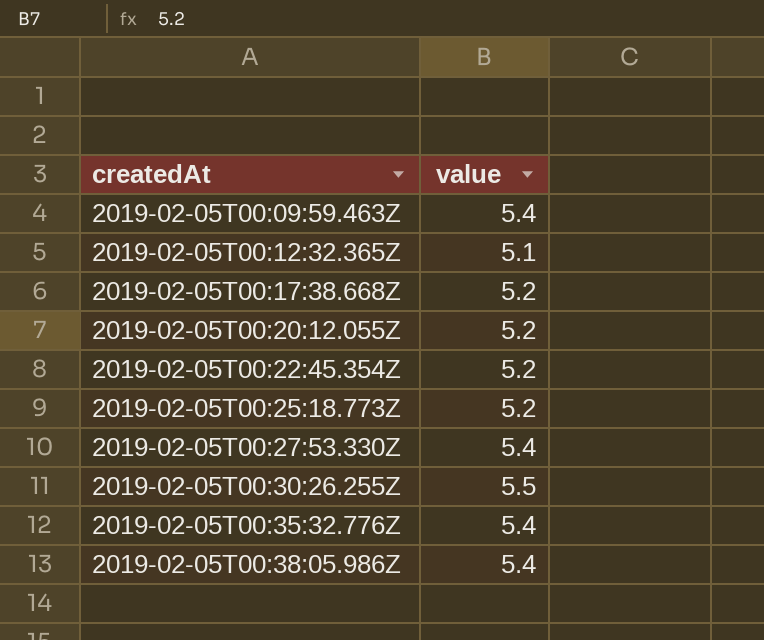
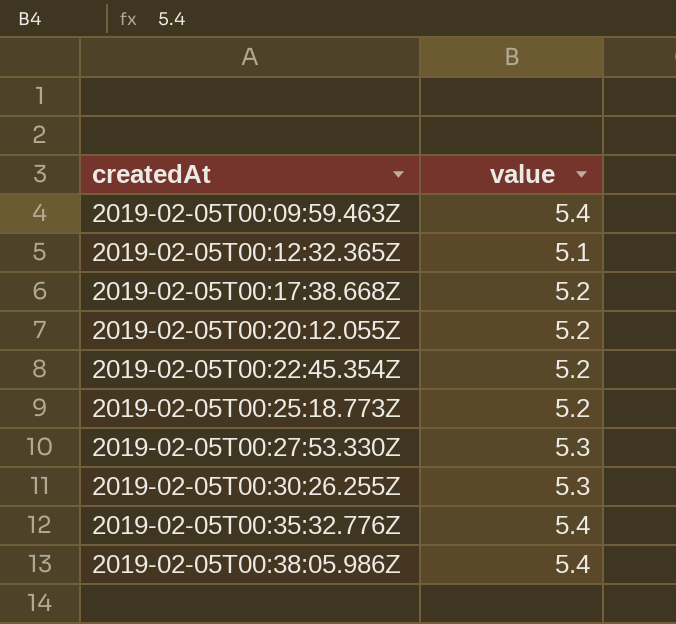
2019-02-05T00:27:53.330Z | value: 5.4 -> 5.3
2019-02-05T00:30:26.255Z | value: 5.5 -> 5.3

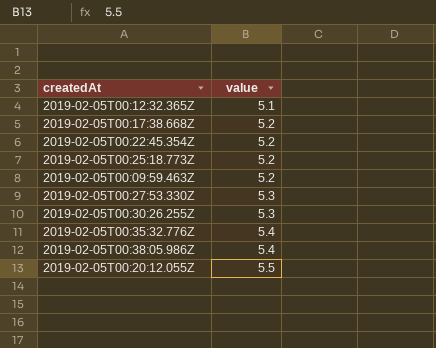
row order: createdAt ascending -> value ascending
2019-02-05T00:09:59.463Z | value: 5.4 -> 5.2
2019-02-05T00:20:12.055Z | value: 5.2 -> 5.5

